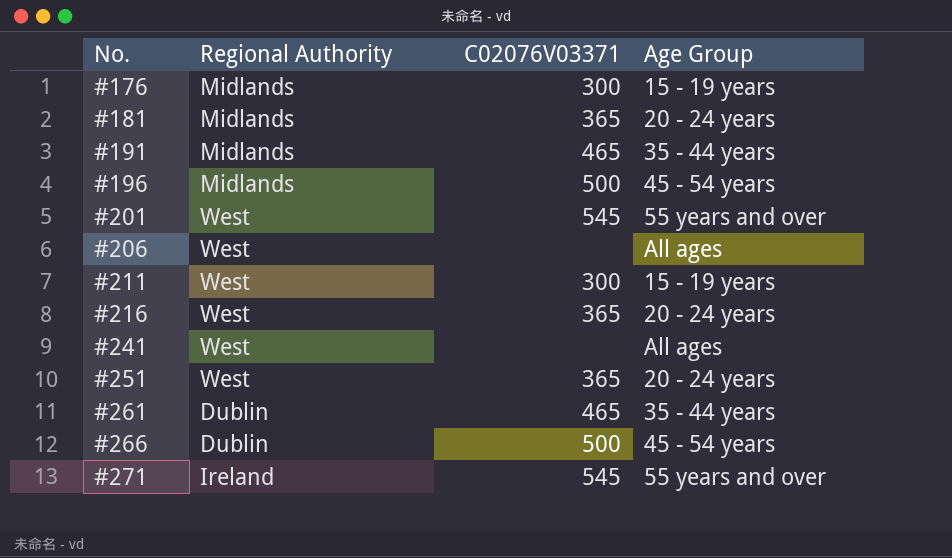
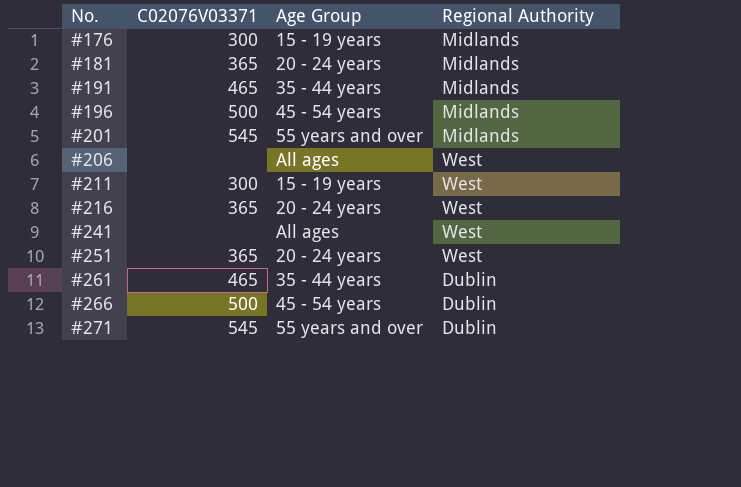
column Regional Authority | position: 2 -> 4
#201 | Regional Authority: West -> Midlands
#271 | Regional Authority: Ireland -> Dublin

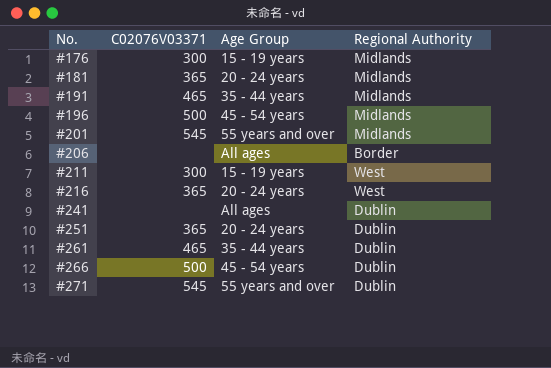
#206 | Regional Authority: West -> Border
#241 | Regional Authority: West -> Dublin
#251 | Regional Authority: West -> Dublin

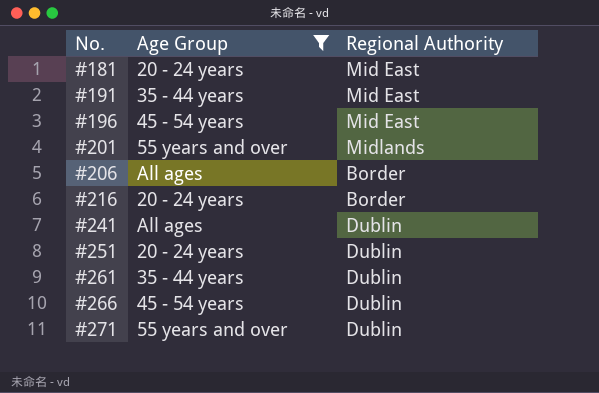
filter: none -> Age Group != 15 - 19 years
column C02076V03371 | position: 2 -> none
#181 | Regional Authority: Midlands -> Mid East
#191 | Regional Authority: Midlands -> Mid East
#196 | Regional Authority: Midlands -> Mid East
#216 | Regional Authority: West -> Border

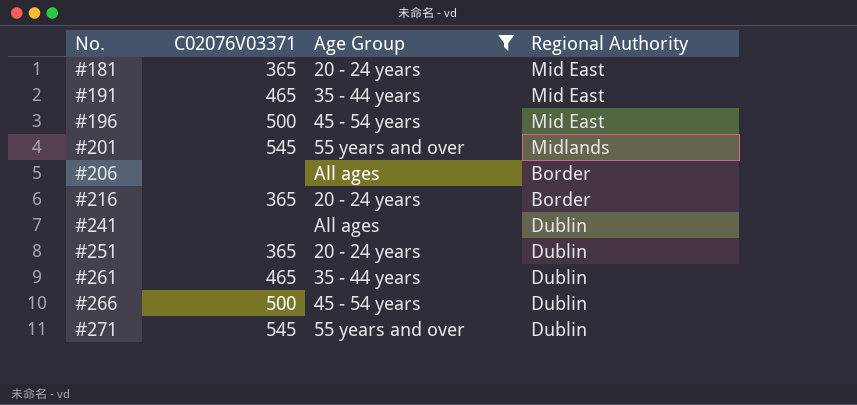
column C02076V03371 | position: none -> 2

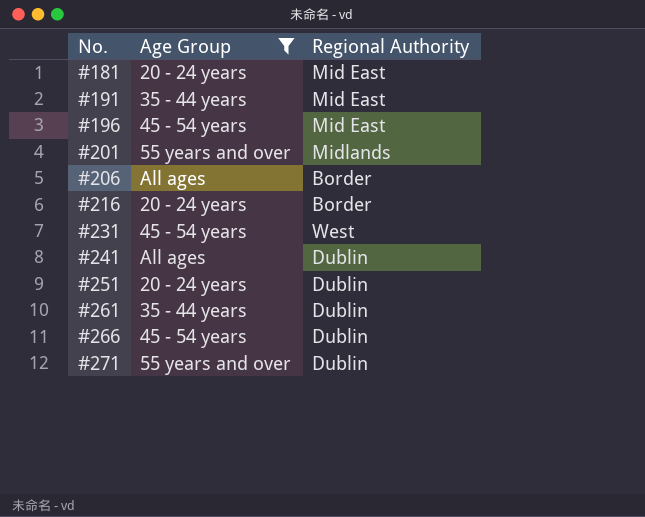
column C02076V03371 | position: 2 -> none
row #231: none -> 45 - 54 years | West

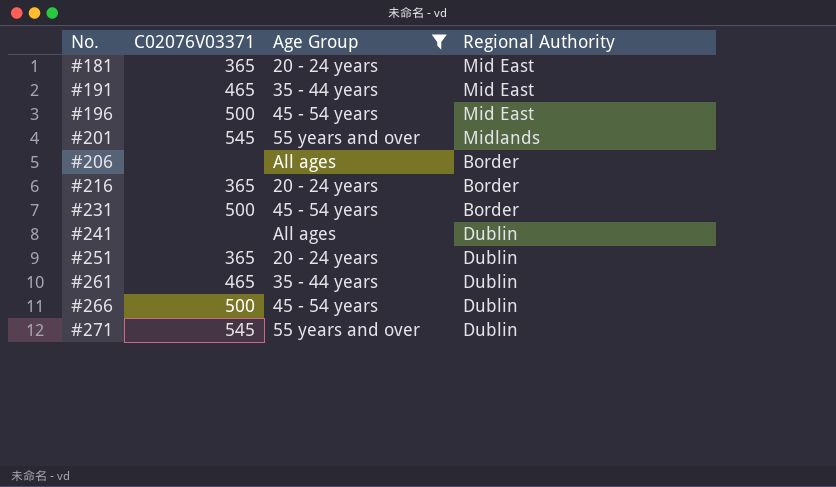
column C02076V03371 | position: none -> 2
#231 | Regional Authority: West -> Border

